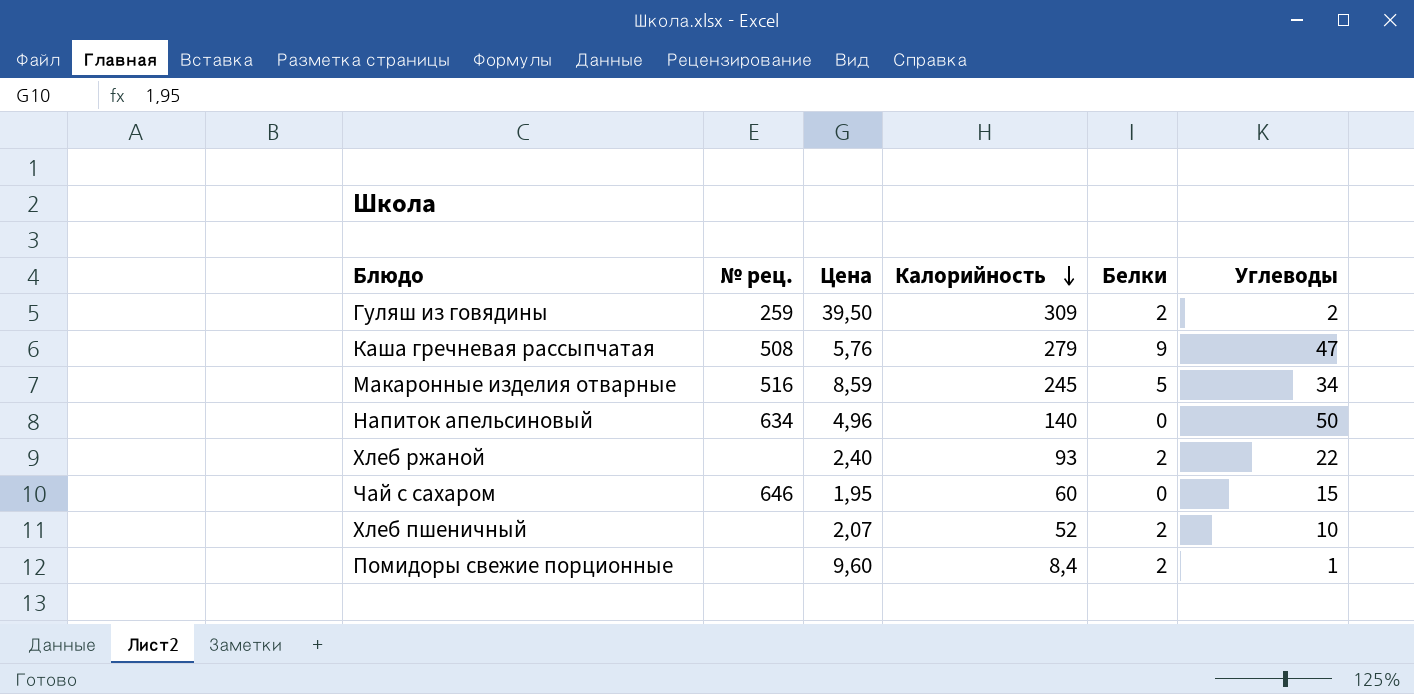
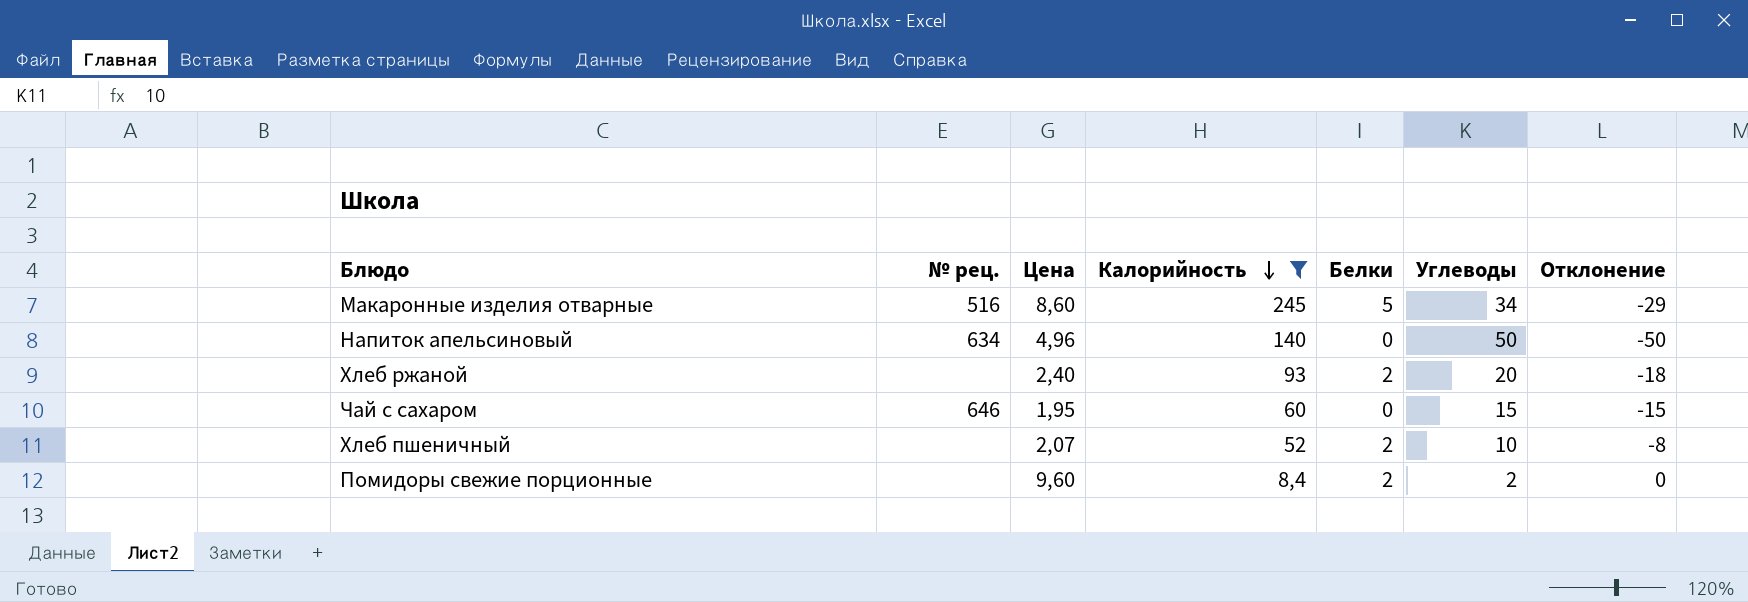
filter: none -> Калорийность <= 245
column Отклонение | formula: none -> [Белки] - [Углеводы]
Макаронные изделия отварные | Цена: 8,59 -> 8,60
Хлеб ржаной | Углеводы: 22 -> 20
Помидоры свежие порционные | Углеводы: 1 -> 2

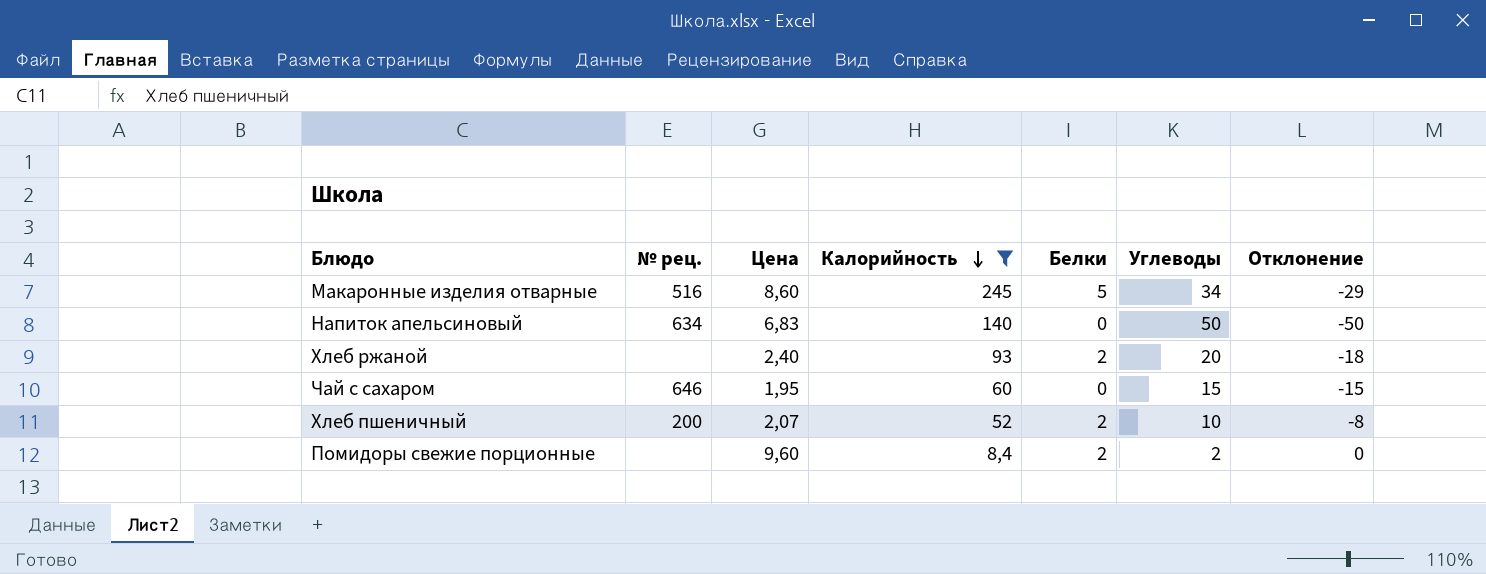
Напиток апельсиновый | Цена: 4,96 -> 6,83
Хлеб пшеничный | № рец.: none -> 200

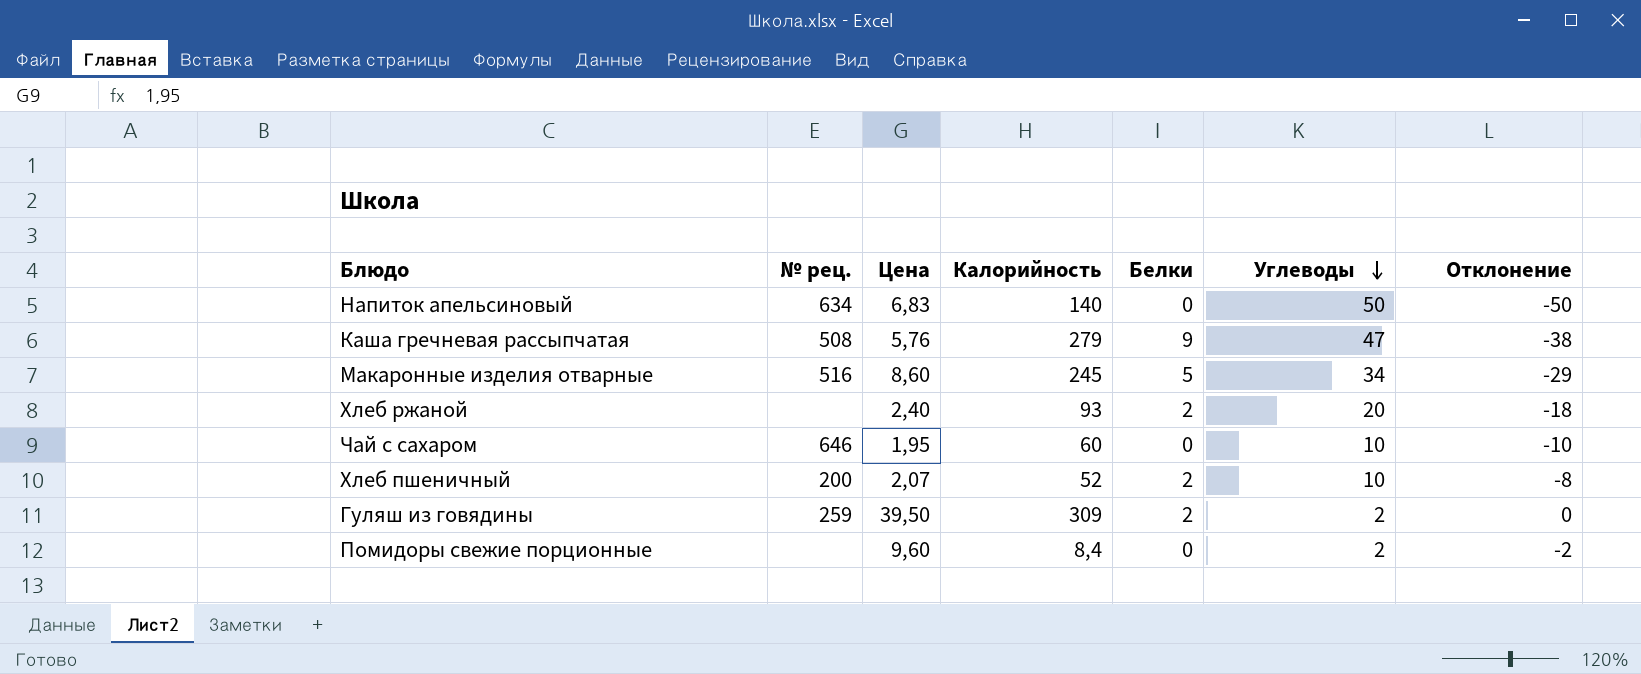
filter: Калорийность <= 245 -> none
row order: Калорийность descending -> Углеводы descending
Чай с сахаром | Углеводы: 15 -> 10
Чай с сахаром | Отклонение: -15 -> -10
Помидоры свежие порционные | Белки: 2 -> 0
Помидоры свежие порционные | Отклонение: 0 -> -2

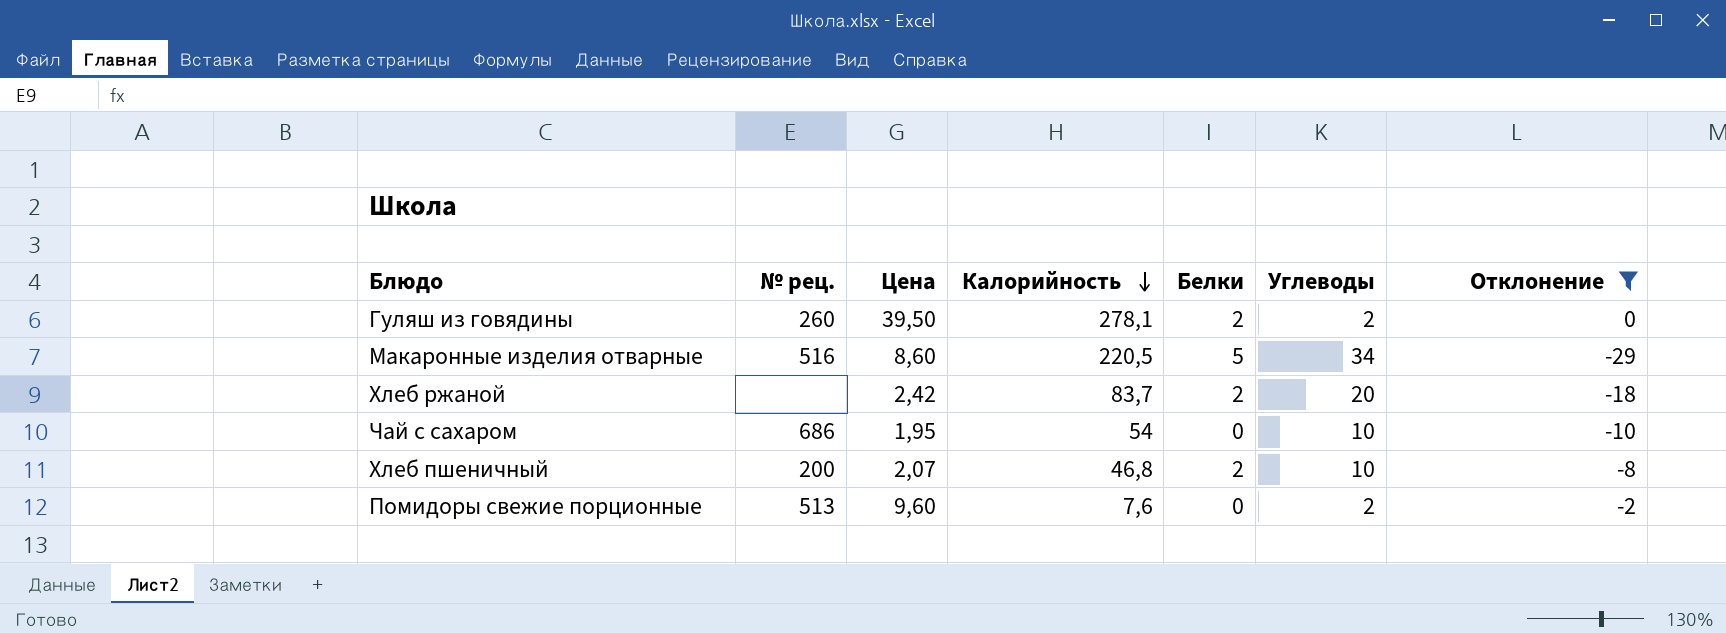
filter: none -> Отклонение >= -29
row order: Углеводы descending -> Калорийность descending
Гуляш из говядины | № рец.: 259 -> 260
Гуляш из говядины | Калорийность: 309 -> 278,1
Макаронные изделия отварные | Калорийность: 245 -> 220,5
Хлеб ржаной | Цена: 2,40 -> 2,42
Хлеб ржаной | Калорийность: 93 -> 83,7
Чай с сахаром | № рец.: 646 -> 686
Чай с сахаром | Калорийность: 60 -> 54
Хлеб пшеничный | Калорийность: 52 -> 46,8
Помидоры свежие порционные | № рец.: none -> 513
Помидоры свежие порционные | Калорийность: 8,4 -> 7,6

